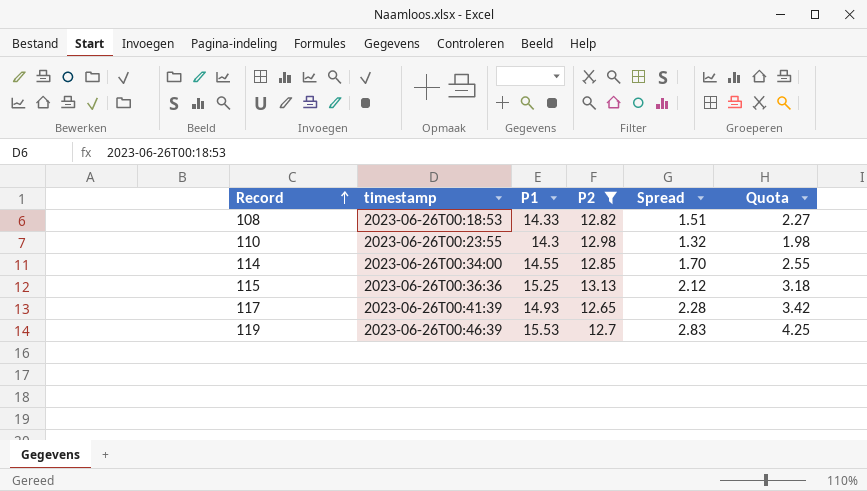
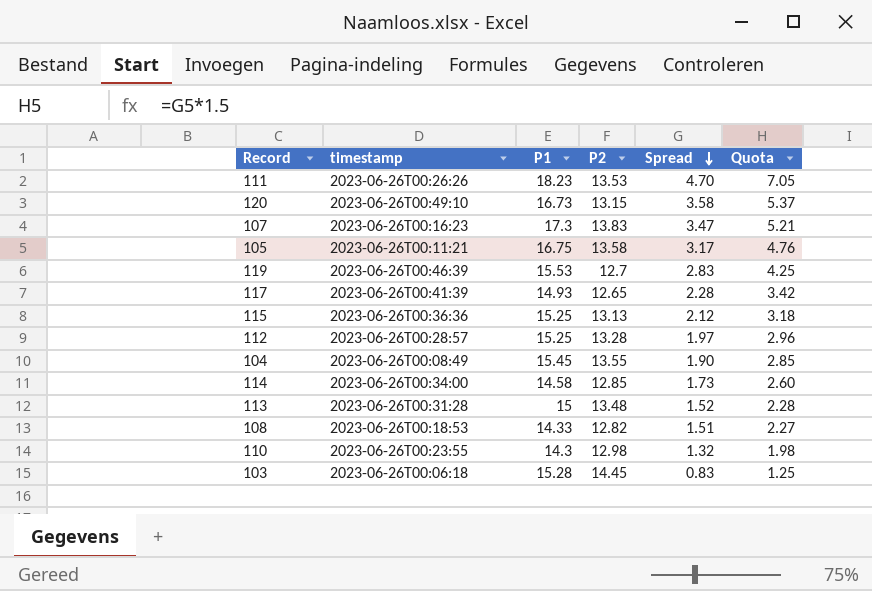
filter: P2 <= 13.13 -> none
row order: Record ascending -> Spread descending
114 | P1: 14.55 -> 14.58
114 | Spread: 1.70 -> 1.73
114 | Quota: 2.55 -> 2.60

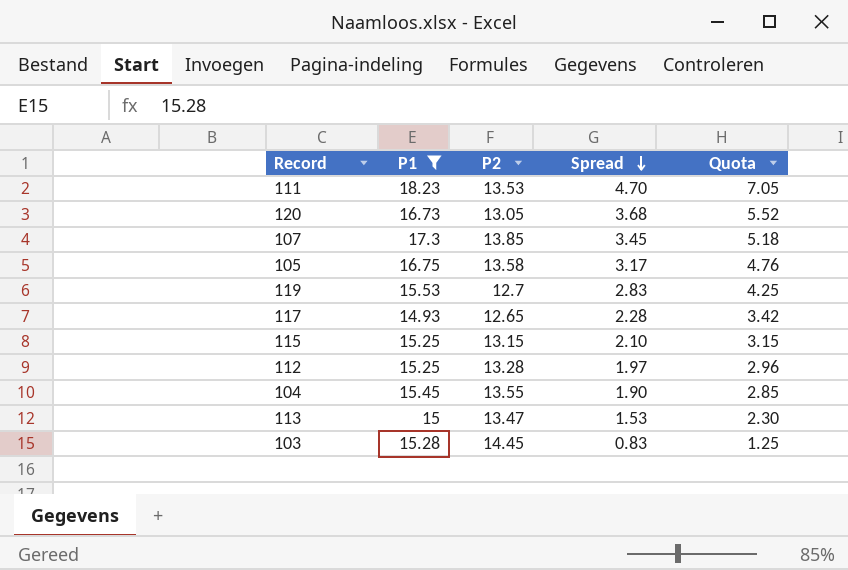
filter: none -> P1 >= 14.93
column timestamp | position: 2 -> none
120 | P2: 13.15 -> 13.05
120 | Spread: 3.58 -> 3.68
120 | Quota: 5.37 -> 5.52
107 | P2: 13.83 -> 13.85
107 | Spread: 3.47 -> 3.45
107 | Quota: 5.21 -> 5.18
115 | P2: 13.13 -> 13.15
115 | Spread: 2.12 -> 2.10
115 | Quota: 3.18 -> 3.15
113 | P2: 13.48 -> 13.47
113 | Spread: 1.52 -> 1.53
113 | Quota: 2.28 -> 2.30

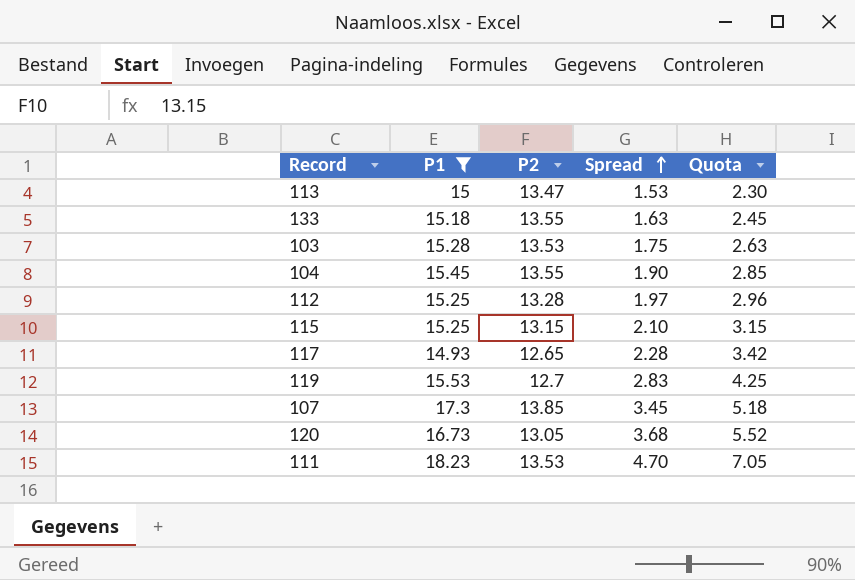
row order: Spread descending -> Spread ascending
row 105: 16.75 | 13.58 | 3.17 | 4.76 -> none
row 133: none -> 15.18 | 13.55 | 1.63 | 2.45
103 | P2: 14.45 -> 13.53
103 | Spread: 0.83 -> 1.75
103 | Quota: 1.25 -> 2.63

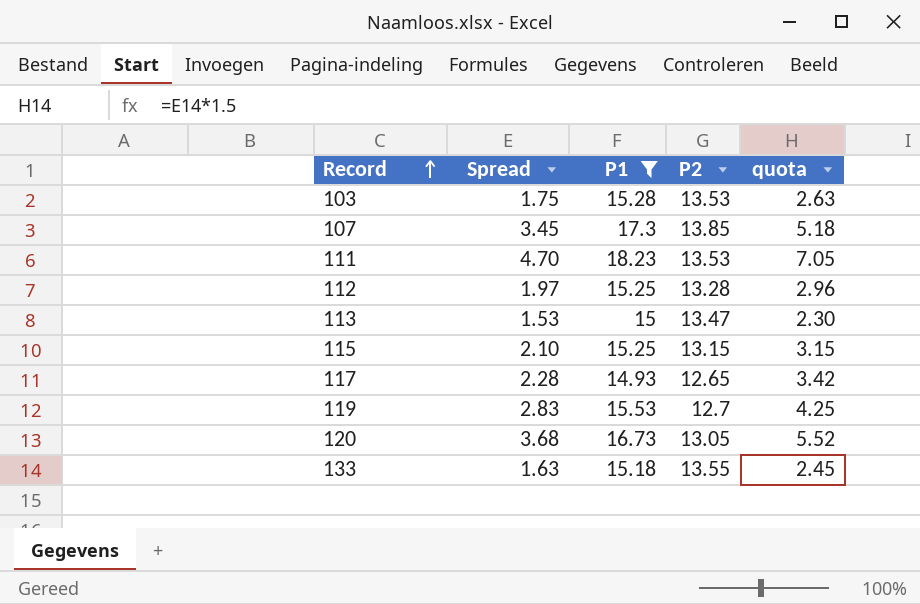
row order: Spread ascending -> Record ascending
column Spread | position: 4 -> 2
column name: Quota -> quota
row 104: 15.45 | 13.55 | 1.90 | 2.85 -> none

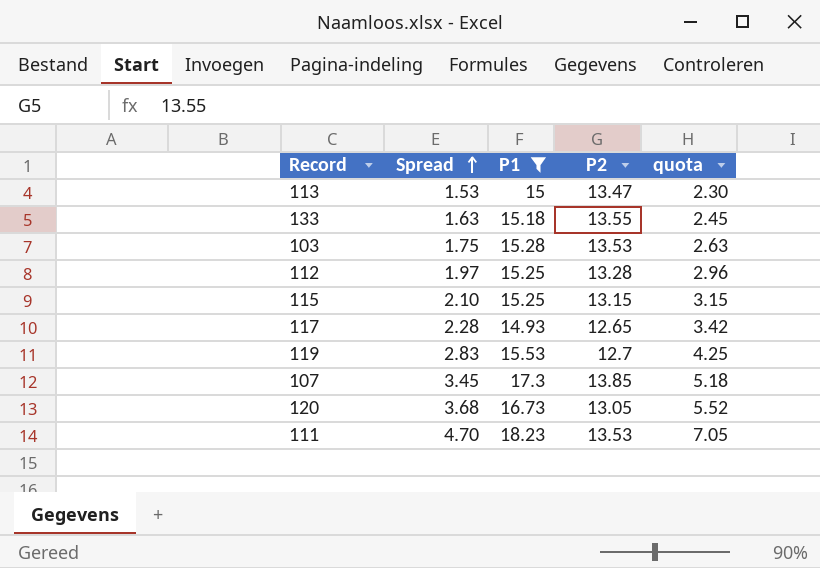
row order: Record ascending -> Spread ascending

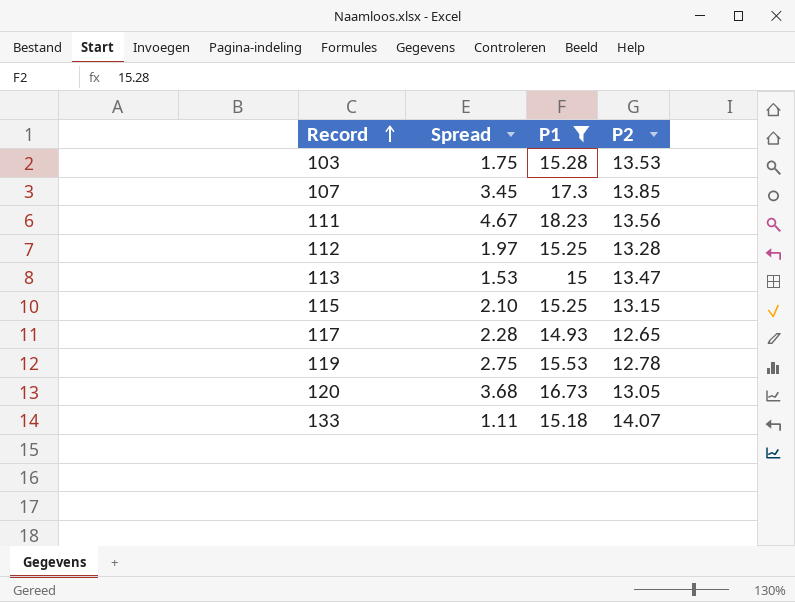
row order: Spread ascending -> Record ascending
column quota | formula: [Spread] * 1.5 -> none
111 | Spread: 4.70 -> 4.67
111 | P2: 13.53 -> 13.56
119 | Spread: 2.83 -> 2.75
119 | P2: 12.7 -> 12.78
133 | Spread: 1.63 -> 1.11
133 | P2: 13.55 -> 14.07

